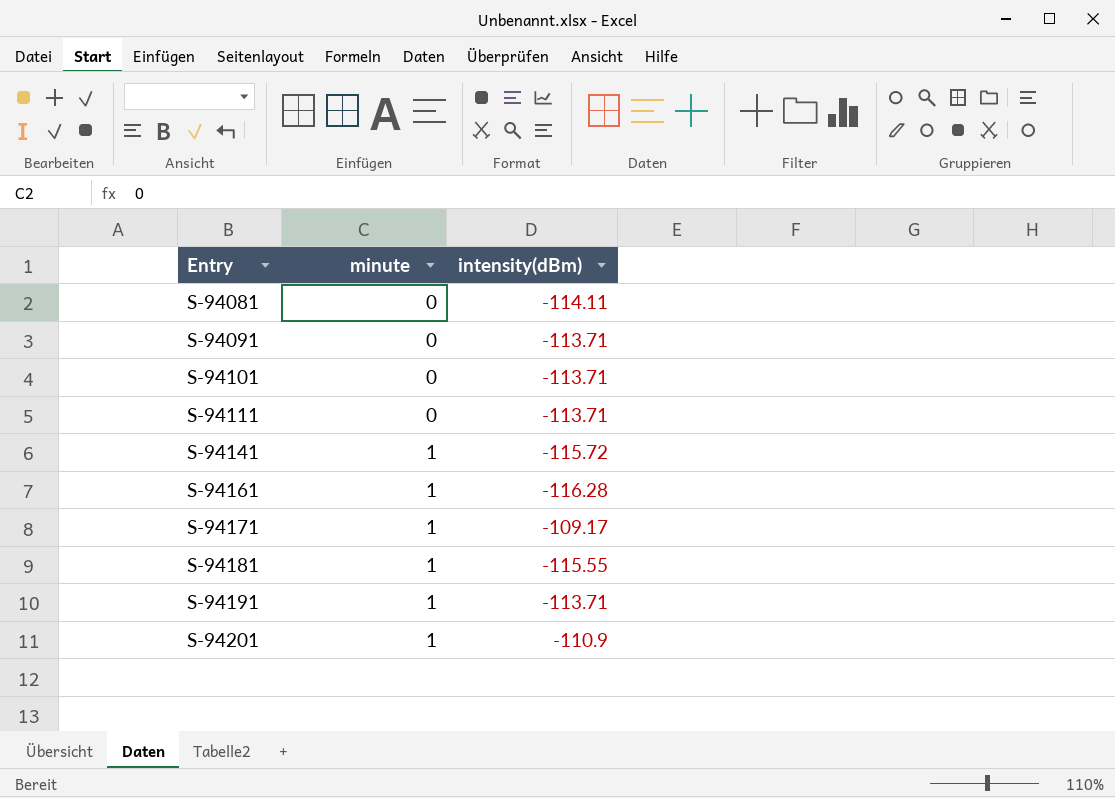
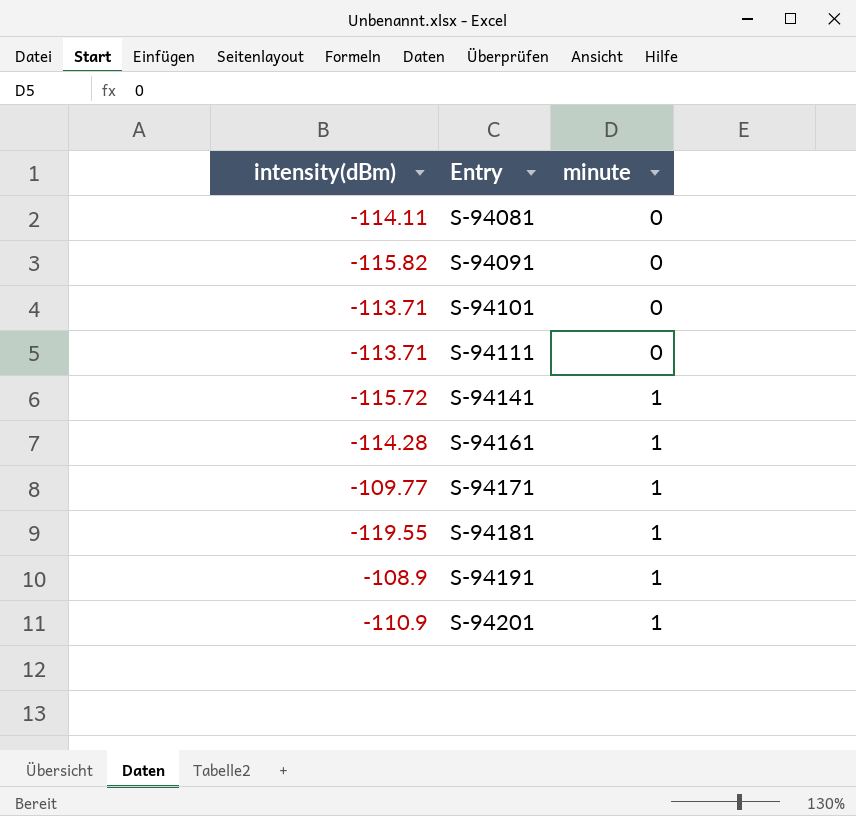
column intensity(dBm) | position: 3 -> 1
S-94091 | intensity(dBm): -113.71 -> -115.82
S-94161 | intensity(dBm): -116.28 -> -114.28
S-94171 | intensity(dBm): -109.17 -> -109.77
S-94181 | intensity(dBm): -115.55 -> -119.55
S-94191 | intensity(dBm): -113.71 -> -108.9

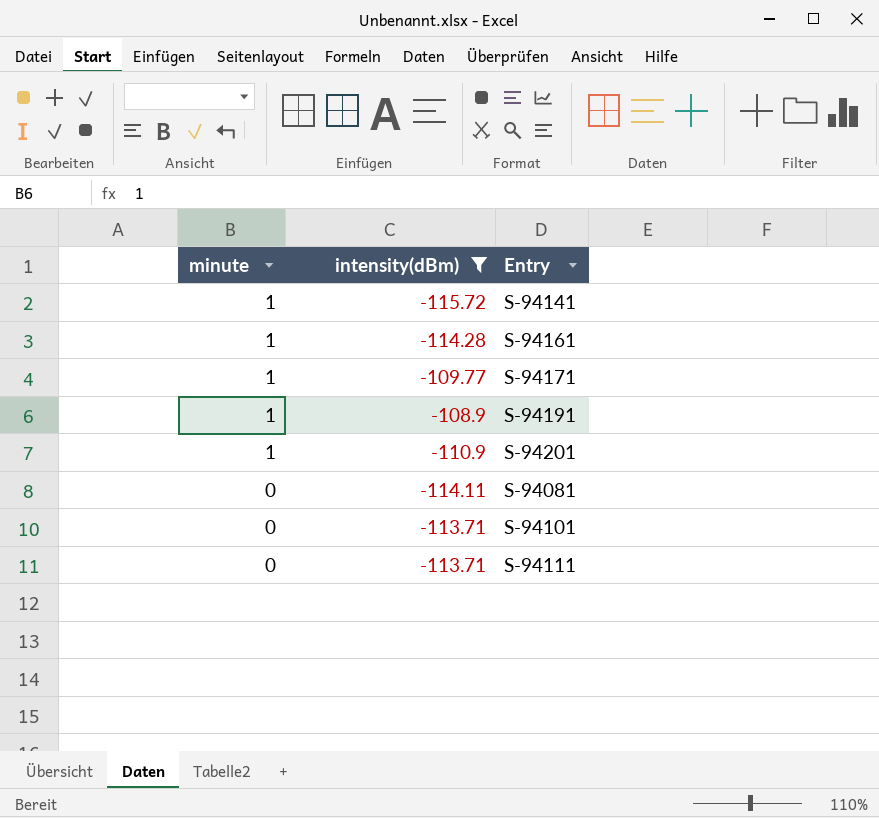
filter: none -> intensity(dBm) >= -115.72
row order: Entry ascending -> minute descending
column minute | position: 3 -> 1

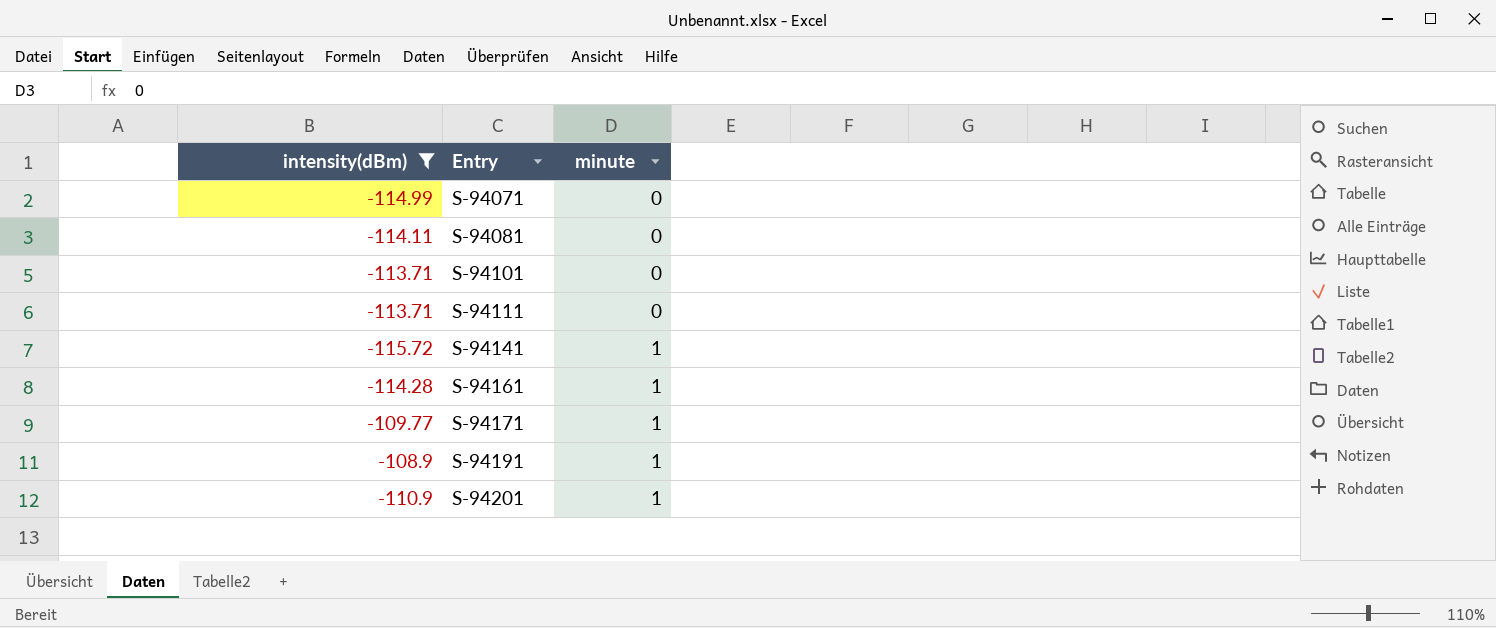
row order: minute descending -> Entry ascending
column minute | position: 1 -> 3
row S-94071: none -> -114.99 | 0

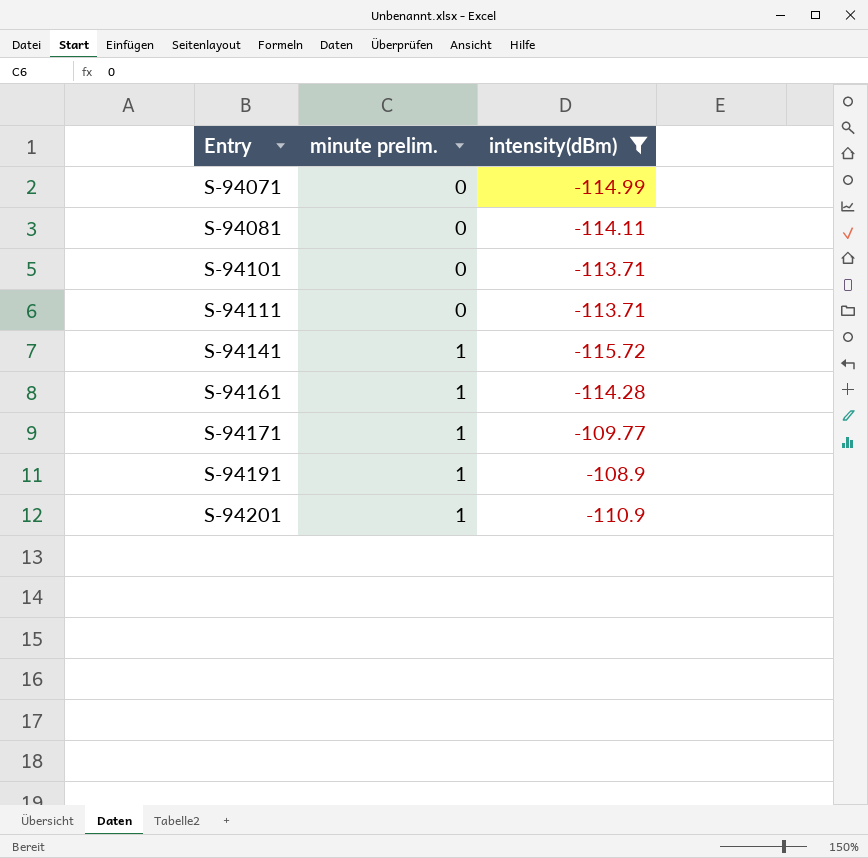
column name: minute -> minute prelim.
column intensity(dBm) | position: 1 -> 3

